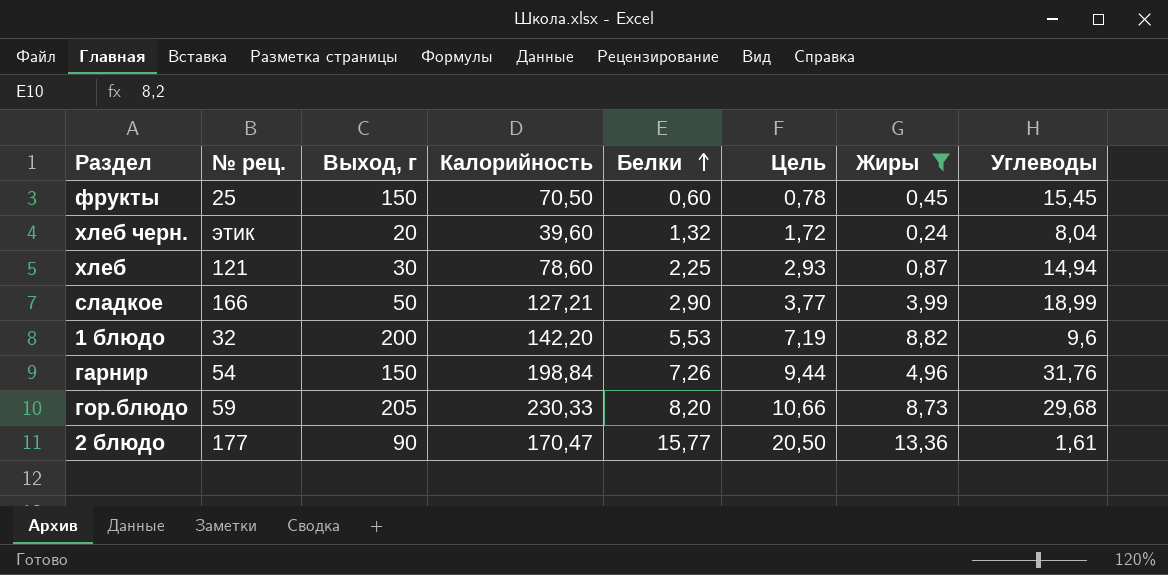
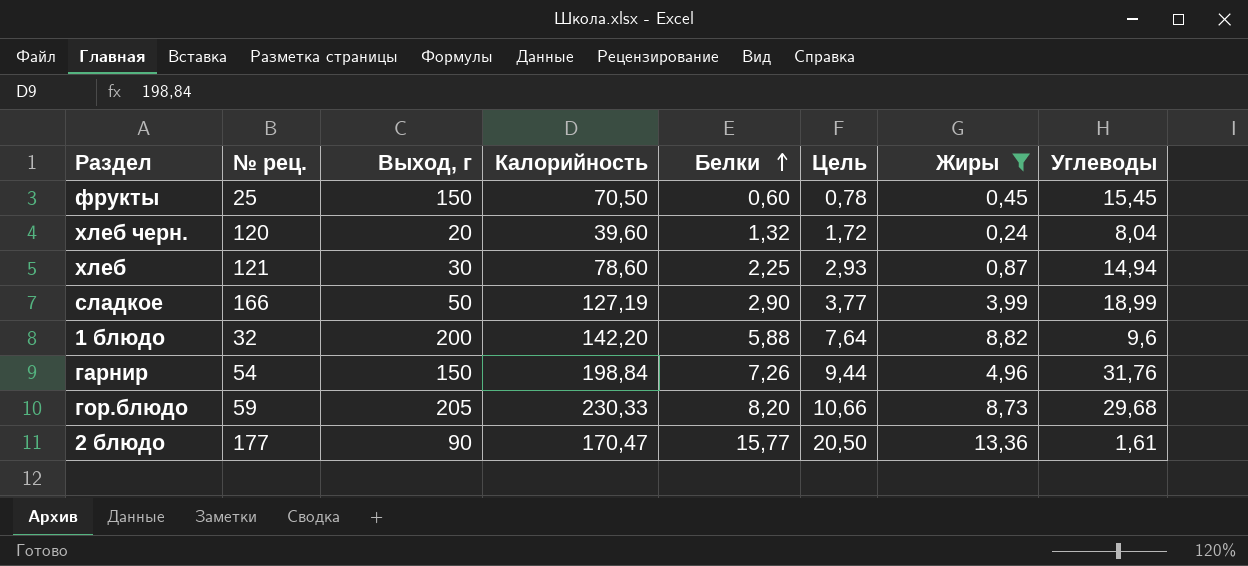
хлеб черн. | № рец.: этик -> 120
сладкое | Калорийность: 127,21 -> 127,19
1 блюдо | Белки: 5,53 -> 5,88
1 блюдо | Цель: 7,19 -> 7,64

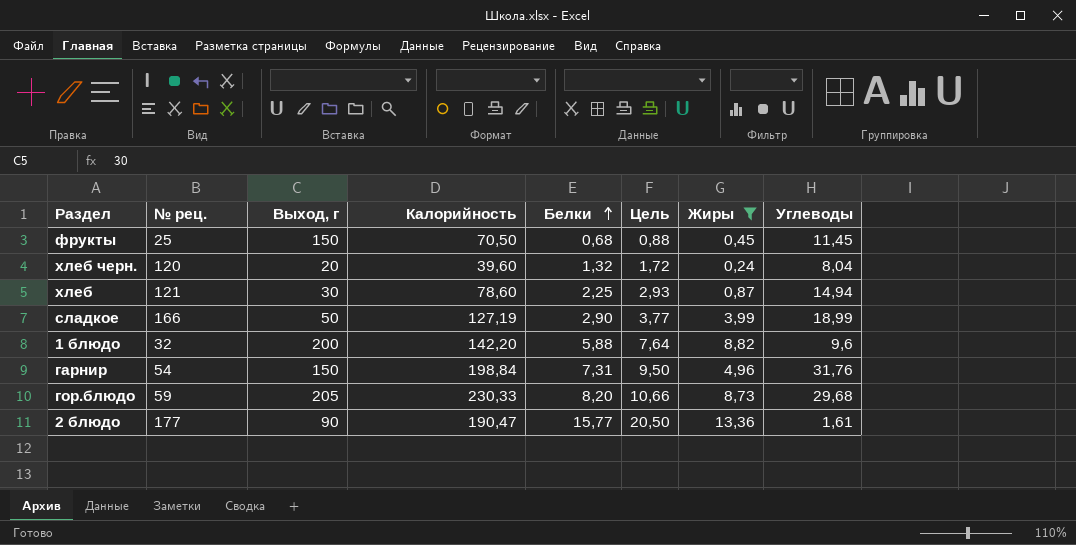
фрукты | Белки: 0,60 -> 0,68
фрукты | Цель: 0,78 -> 0,88
фрукты | Углеводы: 15,45 -> 11,45
гарнир | Белки: 7,26 -> 7,31
гарнир | Цель: 9,44 -> 9,50
2 блюдо | Калорийность: 170,47 -> 190,47

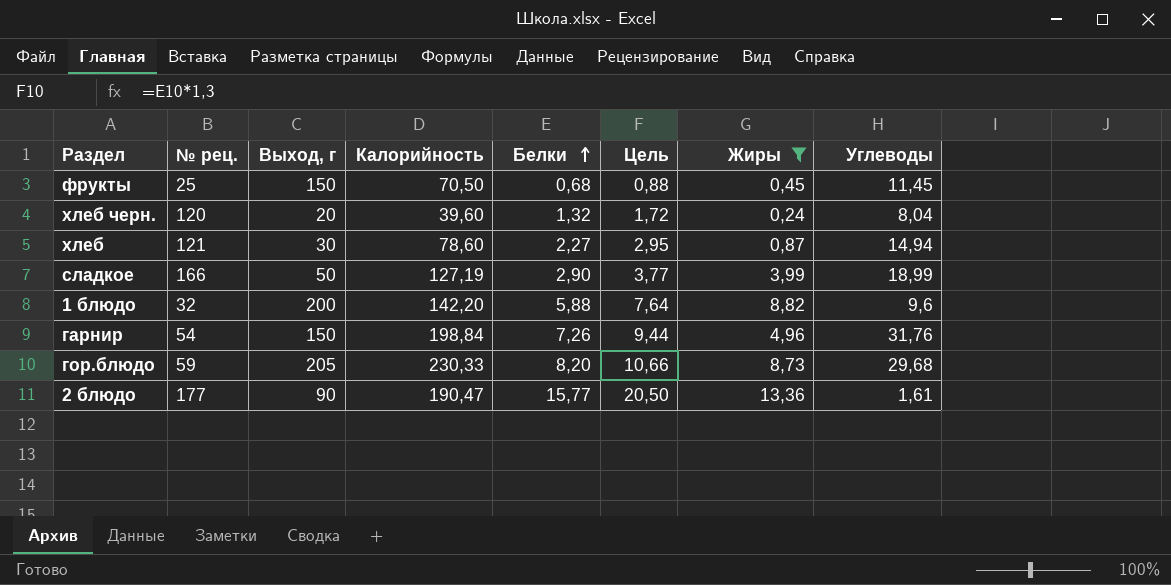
хлеб | Белки: 2,25 -> 2,27
хлеб | Цель: 2,93 -> 2,95
гарнир | Белки: 7,31 -> 7,26
гарнир | Цель: 9,50 -> 9,44

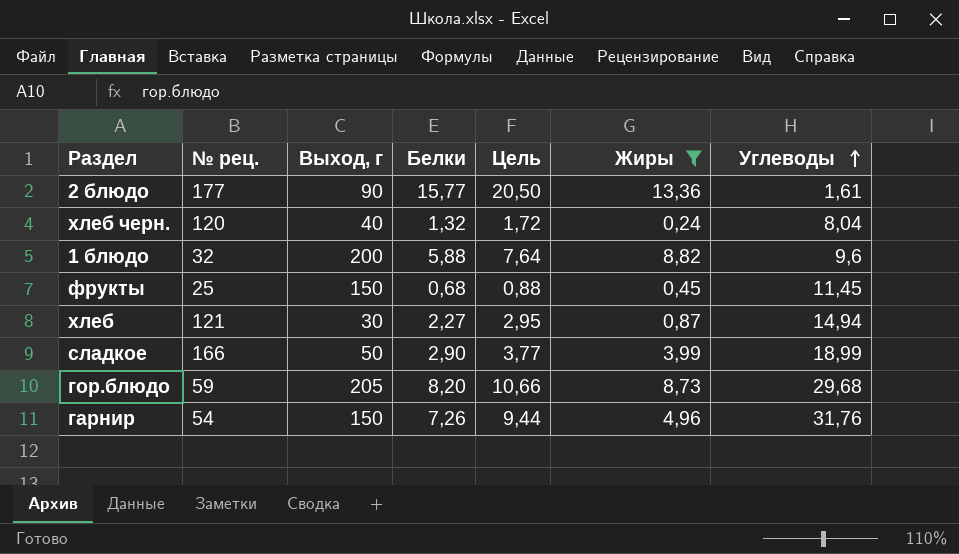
row order: Белки ascending -> Углеводы ascending
column Калорийность | position: 4 -> none
хлеб черн. | Выход, г: 20 -> 40

